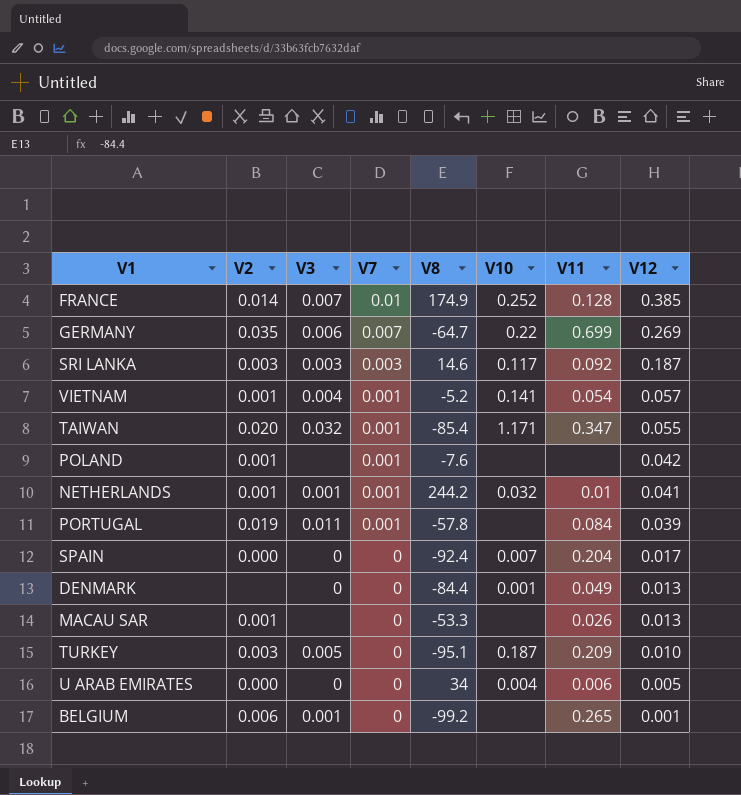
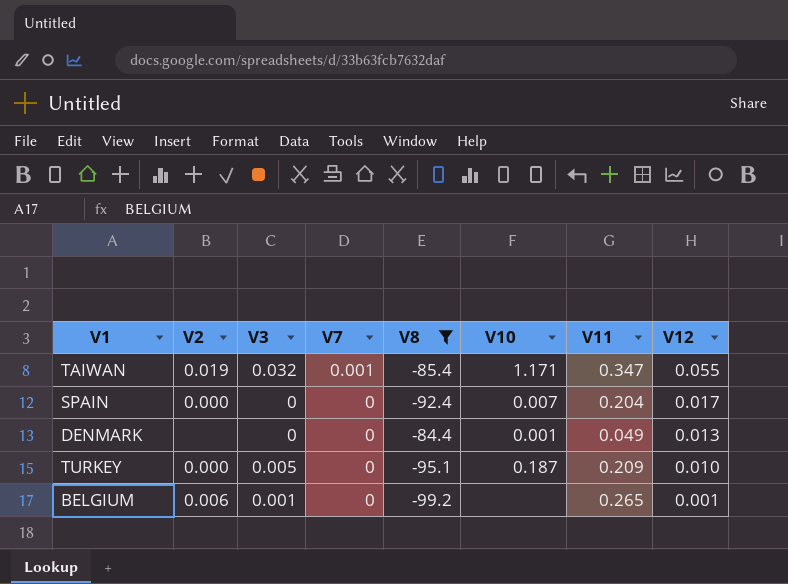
filter: none -> V8 <= -84.4
TAIWAN | V2: 0.020 -> 0.019
TURKEY | V2: 0.003 -> 0.000

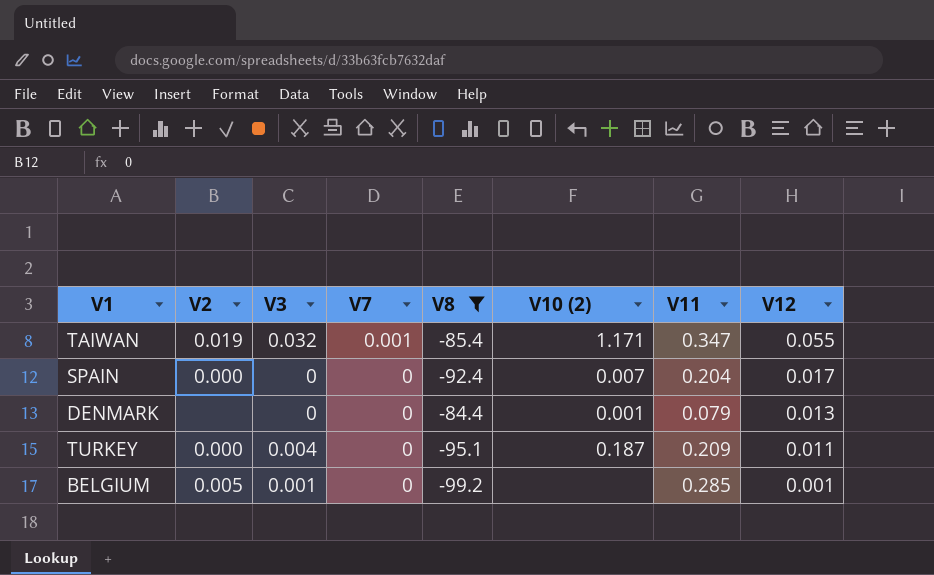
column name: V10 -> V10 (2)
DENMARK | V11: 0.049 -> 0.079
TURKEY | V3: 0.005 -> 0.004
TURKEY | V12: 0.010 -> 0.011
BELGIUM | V2: 0.006 -> 0.005
BELGIUM | V11: 0.265 -> 0.285

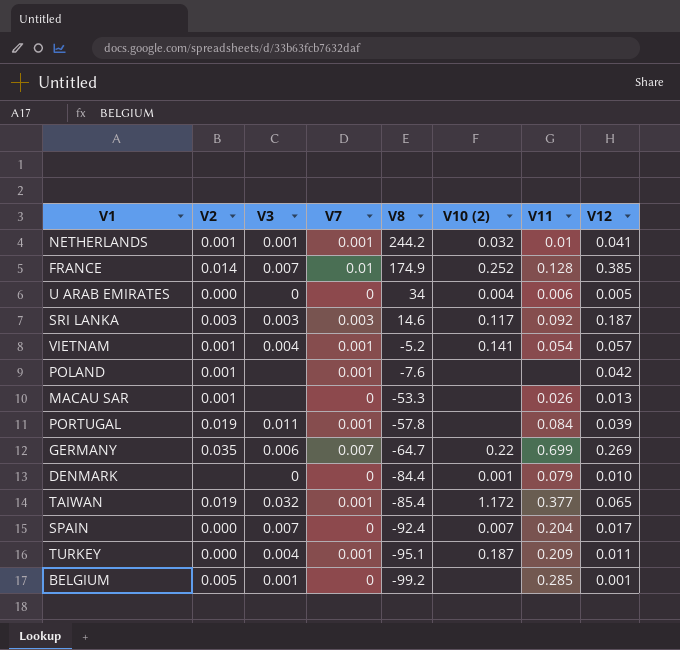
filter: V8 <= -84.4 -> none
row order: V7 descending -> V8 descending
DENMARK | V12: 0.013 -> 0.010
TAIWAN | V10 (2): 1.171 -> 1.172
TAIWAN | V11: 0.347 -> 0.377
TAIWAN | V12: 0.055 -> 0.065
SPAIN | V3: 0 -> 0.007
TURKEY | V7: 0 -> 0.001

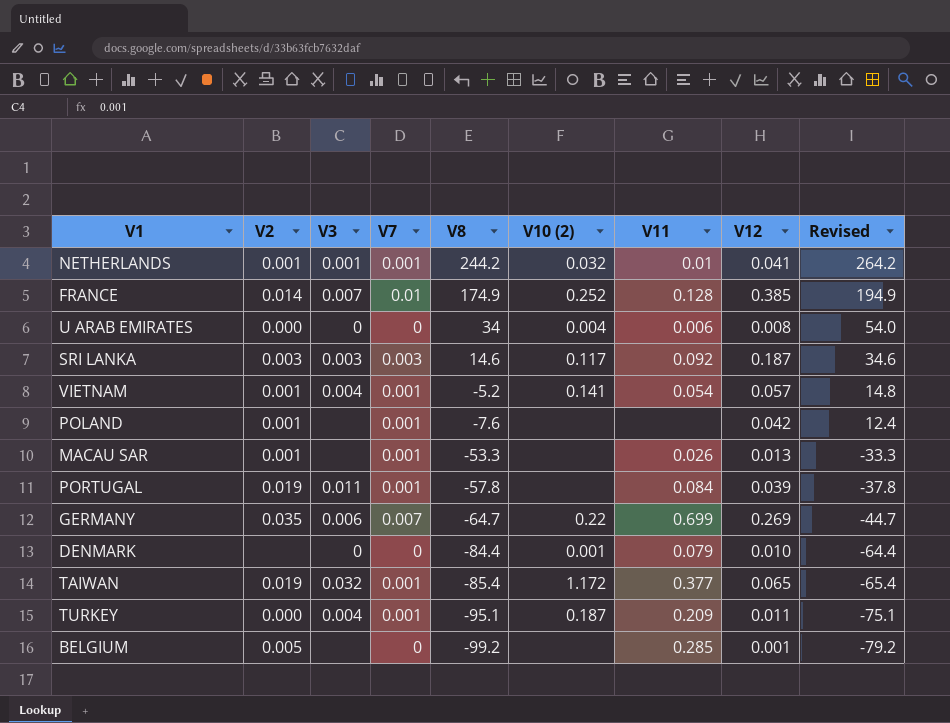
column Revised | formula: none -> [V8] + 20
row SPAIN: 0.000 | 0.007 | 0 | -92.4 | 0.007 | 0.204 | 0.017 -> none
U ARAB EMIRATES | V12: 0.005 -> 0.008
MACAU SAR | V7: 0 -> 0.001
BELGIUM | V3: 0.001 -> none

